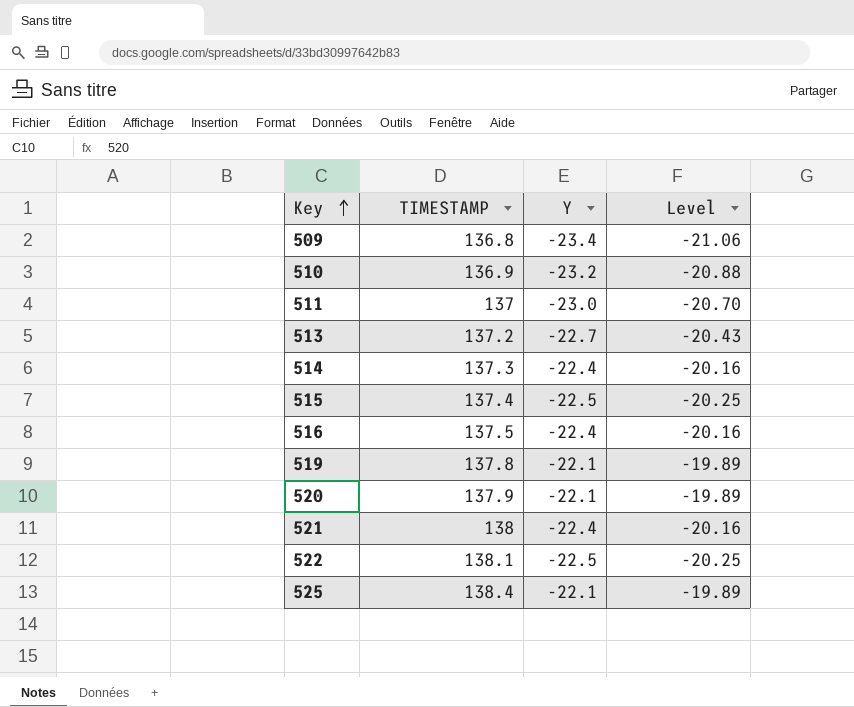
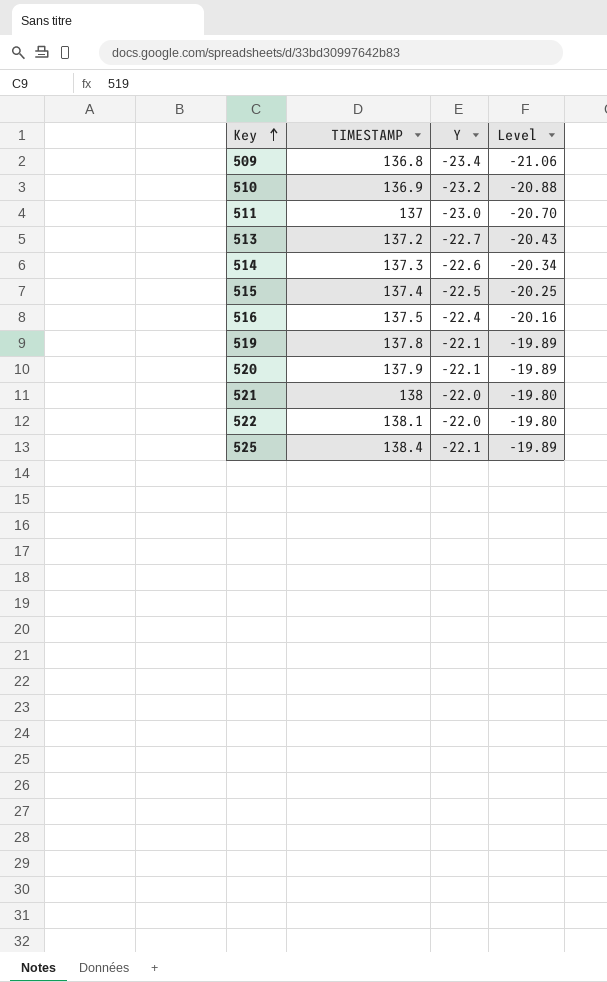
514 | Y: -22.4 -> -22.6
514 | Level: -20.16 -> -20.34
521 | Y: -22.4 -> -22.0
521 | Level: -20.16 -> -19.80
522 | Y: -22.5 -> -22.0
522 | Level: -20.25 -> -19.80

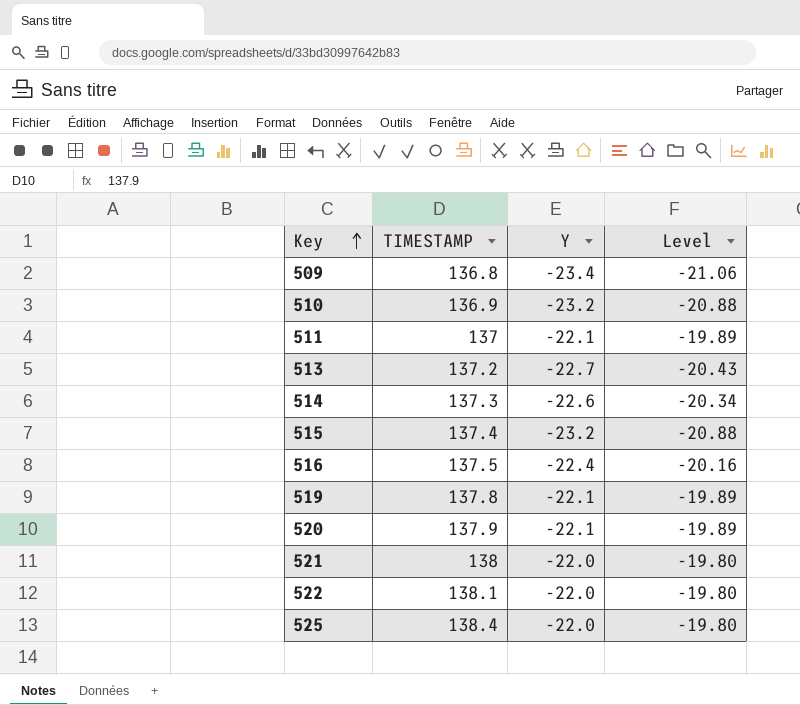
511 | Y: -23.0 -> -22.1
511 | Level: -20.70 -> -19.89
515 | Y: -22.5 -> -23.2
515 | Level: -20.25 -> -20.88
525 | Y: -22.1 -> -22.0
525 | Level: -19.89 -> -19.80

